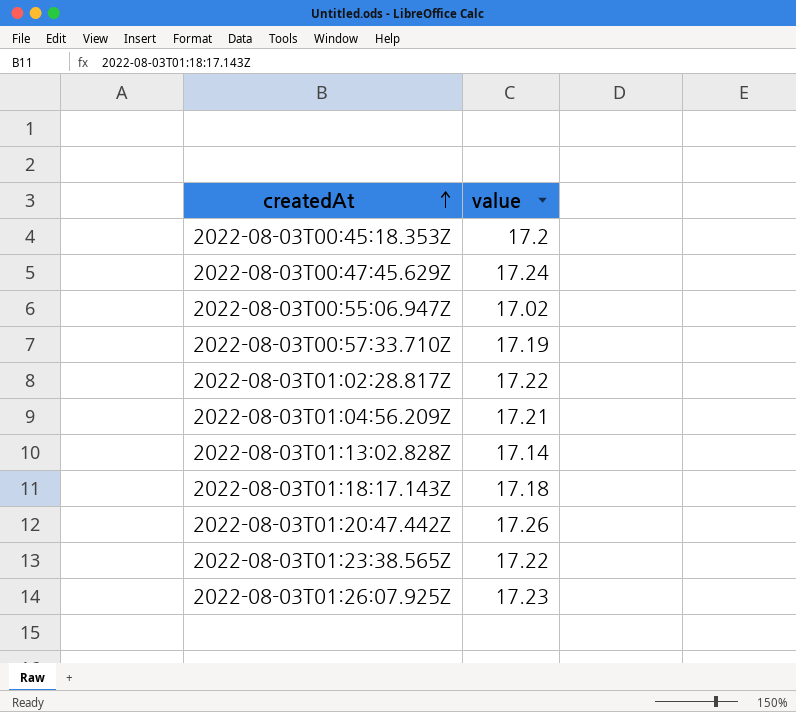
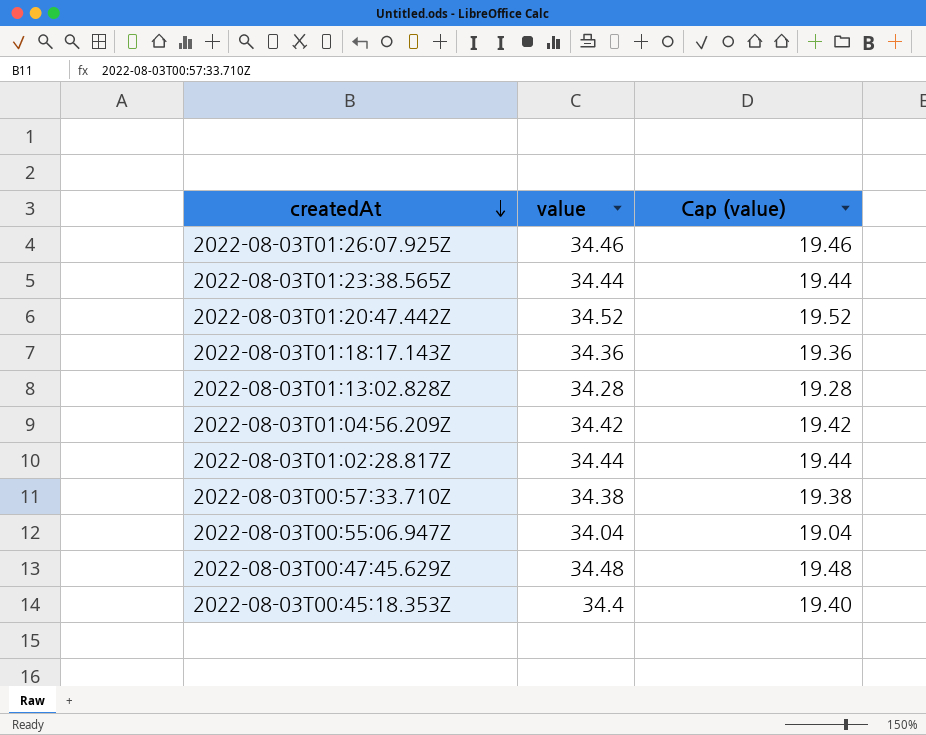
row order: createdAt ascending -> createdAt descending
column Cap (value) | formula: none -> [value] - 15
2022-08-03T01:26:07.925Z | value: 17.23 -> 34.46
2022-08-03T01:23:38.565Z | value: 17.22 -> 34.44
2022-08-03T01:20:47.442Z | value: 17.26 -> 34.52
2022-08-03T01:18:17.143Z | value: 17.18 -> 34.36
2022-08-03T01:13:02.828Z | value: 17.14 -> 34.28
2022-08-03T01:04:56.209Z | value: 17.21 -> 34.42
2022-08-03T01:02:28.817Z | value: 17.22 -> 34.44
2022-08-03T00:57:33.710Z | value: 17.19 -> 34.38
2022-08-03T00:55:06.947Z | value: 17.02 -> 34.04
2022-08-03T00:47:45.629Z | value: 17.24 -> 34.48
2022-08-03T00:45:18.353Z | value: 17.2 -> 34.4

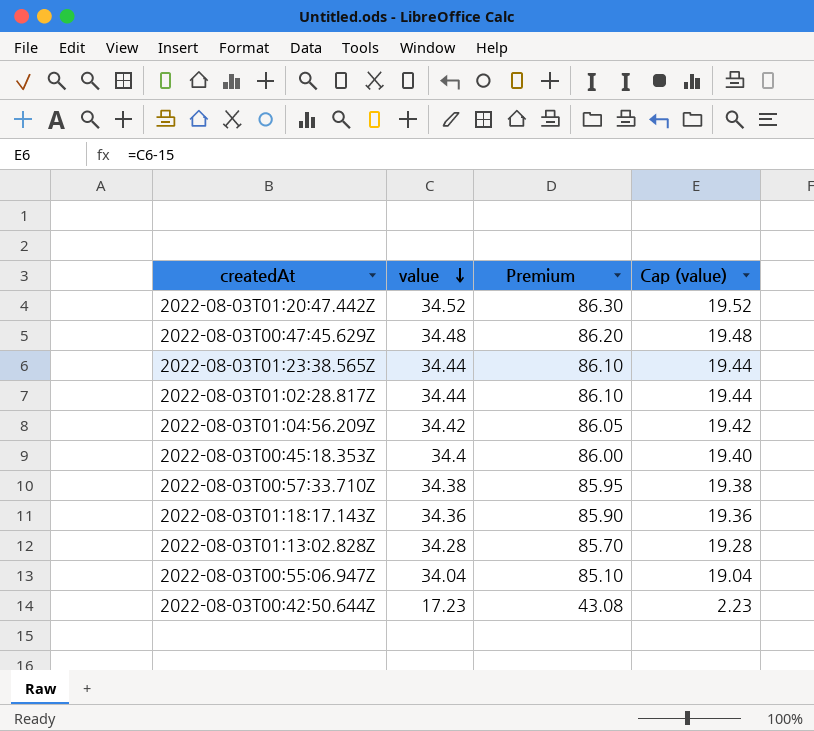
row order: createdAt descending -> value descending
column Premium | formula: none -> [value] * 2.5
row 2022-08-03T01:26:07.925Z: 34.46 | 19.46 -> none
row 2022-08-03T00:42:50.644Z: none -> 17.23 | 43.08 | 2.23

